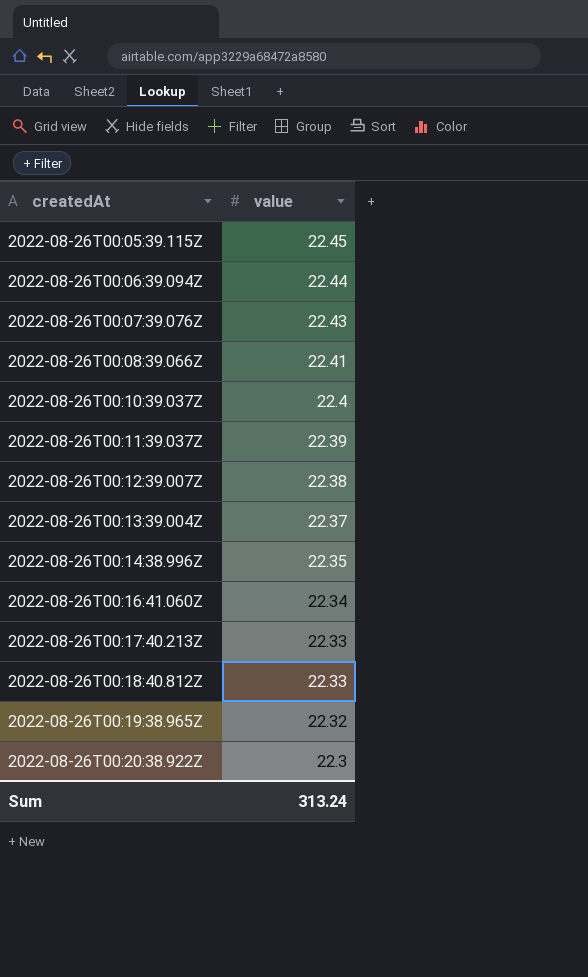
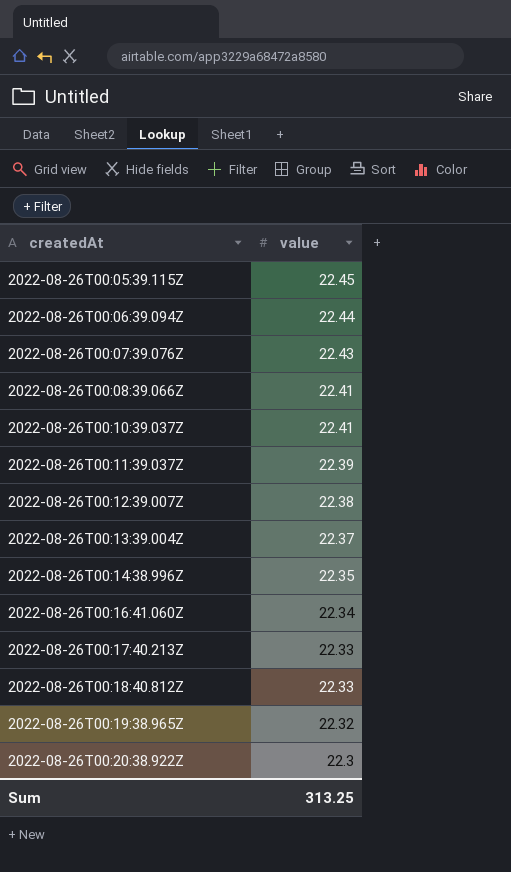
2022-08-26T00:10:39.037Z | value: 22.4 -> 22.41
Sum | value: 313.24 -> 313.25

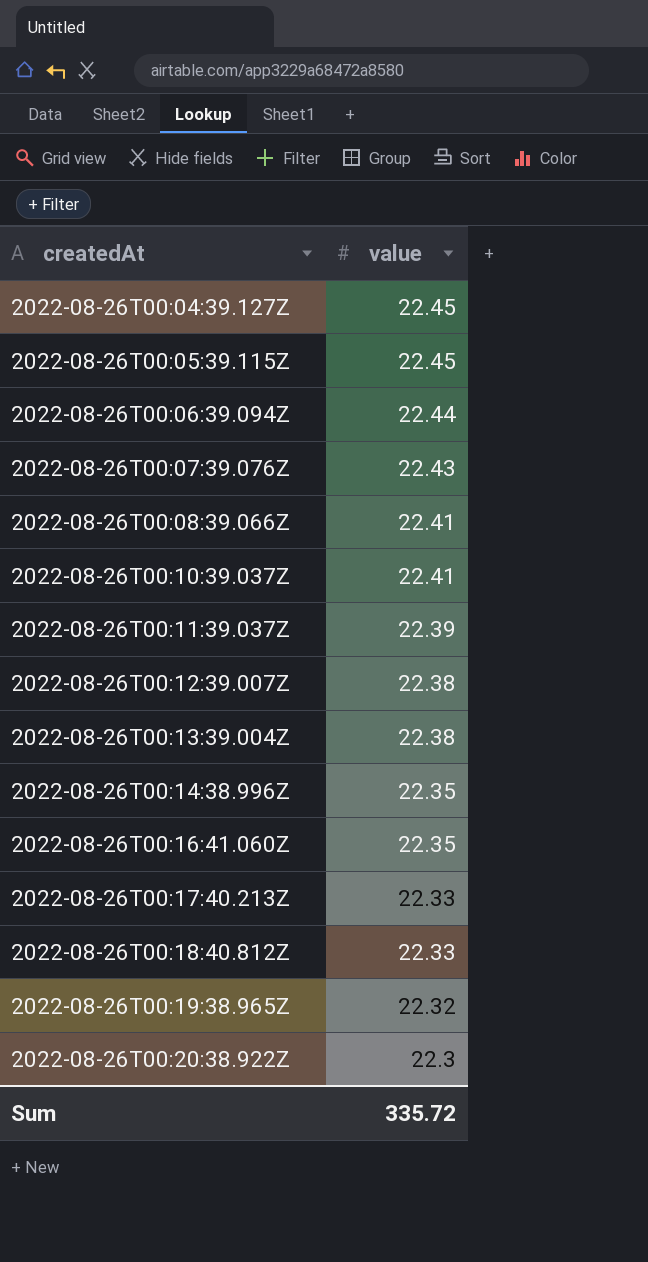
row 2022-08-26T00:04:39.127Z: none -> 22.45
2022-08-26T00:13:39.004Z | value: 22.37 -> 22.38
2022-08-26T00:16:41.060Z | value: 22.34 -> 22.35
Sum | value: 313.25 -> 335.72

